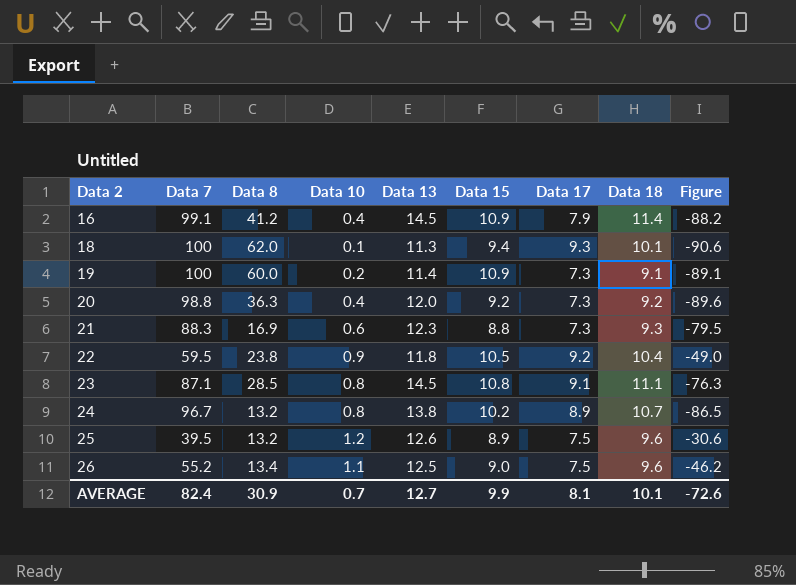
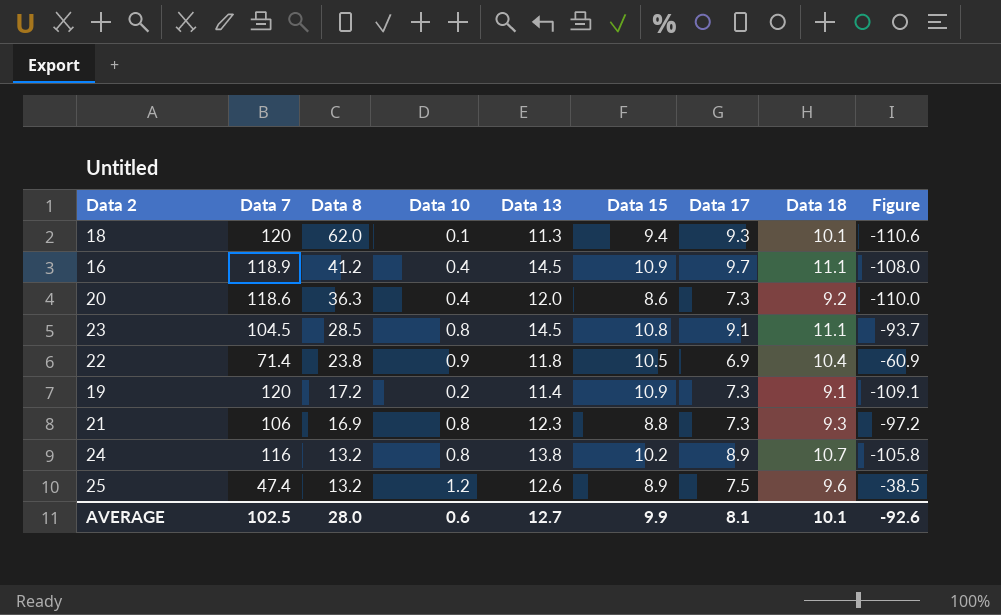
row order: Data 2 ascending -> Data 8 descending
row 26: 55.2 | 13.4 | 1.1 | 12.5 | 9.0 | 7.5 | 9.6 | -46.2 -> none
18 | Data 7: 100 -> 120
18 | Figure: -90.6 -> -110.6
16 | Data 7: 99.1 -> 118.9
16 | Data 17: 7.9 -> 9.7
16 | Data 18: 11.4 -> 11.1
16 | Figure: -88.2 -> -108.0
20 | Data 7: 98.8 -> 118.6
20 | Data 15: 9.2 -> 8.6
20 | Figure: -89.6 -> -110.0
23 | Data 7: 87.1 -> 104.5
23 | Figure: -76.3 -> -93.7
22 | Data 7: 59.5 -> 71.4
22 | Data 17: 9.2 -> 6.9
22 | Figure: -49.0 -> -60.9
19 | Data 7: 100 -> 120
19 | Data 8: 60.0 -> 17.2
19 | Figure: -89.1 -> -109.1
21 | Data 7: 88.3 -> 106
21 | Data 10: 0.6 -> 0.8
21 | Figure: -79.5 -> -97.2
24 | Data 7: 96.7 -> 116
24 | Figure: -86.5 -> -105.8
25 | Data 7: 39.5 -> 47.4
25 | Figure: -30.6 -> -38.5
AVERAGE | Data 7: 82.4 -> 102.5
AVERAGE | Data 8: 30.9 -> 28.0
AVERAGE | Data 10: 0.7 -> 0.6
AVERAGE | Figure: -72.6 -> -92.6

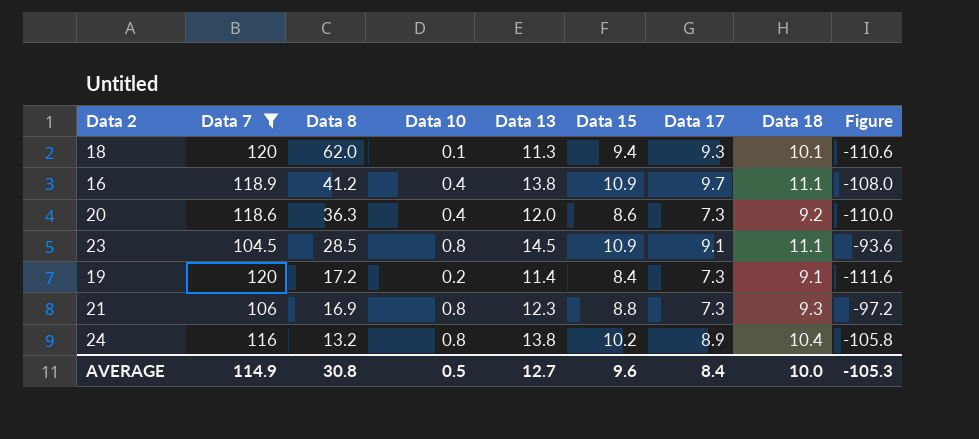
filter: none -> Data 7 >= 104.5
16 | Data 13: 14.5 -> 13.8
23 | Data 15: 10.8 -> 10.9
23 | Figure: -93.7 -> -93.6
19 | Data 15: 10.9 -> 8.4
19 | Figure: -109.1 -> -111.6
24 | Data 18: 10.7 -> 10.4
AVERAGE | Data 7: 102.5 -> 114.9
AVERAGE | Data 8: 28.0 -> 30.8
AVERAGE | Data 10: 0.6 -> 0.5
AVERAGE | Data 15: 9.9 -> 9.6
AVERAGE | Data 17: 8.1 -> 8.4
AVERAGE | Data 18: 10.1 -> 10.0
AVERAGE | Figure: -92.6 -> -105.3

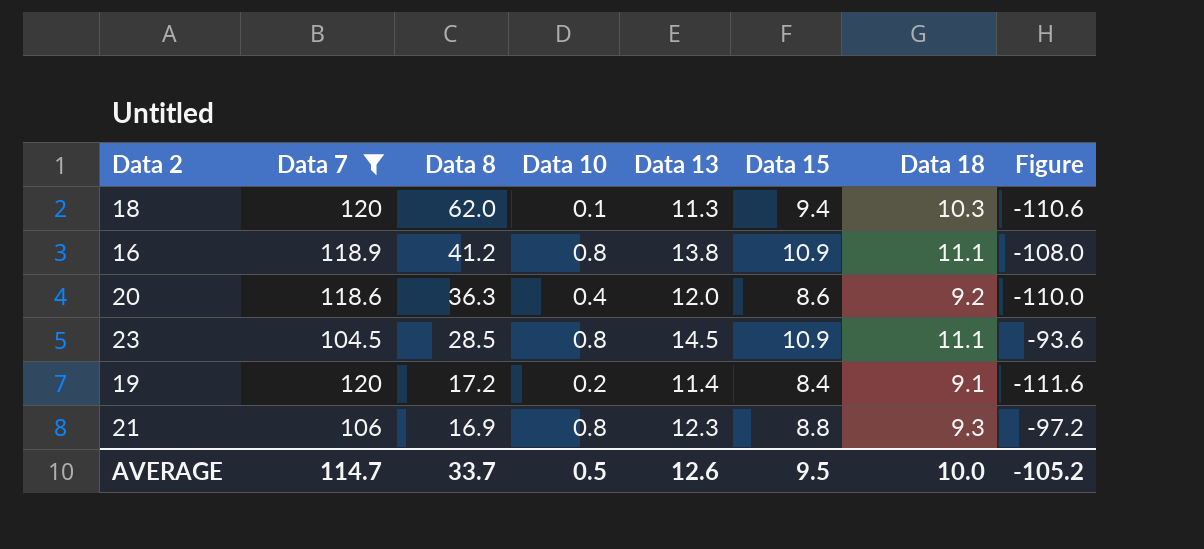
column Data 17 | position: 7 -> none
row 24: 116 | 13.2 | 0.8 | 13.8 | 10.2 | 8.9 | 10.4 | -105.8 -> none
18 | Data 18: 10.1 -> 10.3
16 | Data 10: 0.4 -> 0.8
AVERAGE | Data 7: 114.9 -> 114.7
AVERAGE | Data 8: 30.8 -> 33.7
AVERAGE | Data 13: 12.7 -> 12.6
AVERAGE | Data 15: 9.6 -> 9.5
AVERAGE | Figure: -105.3 -> -105.2

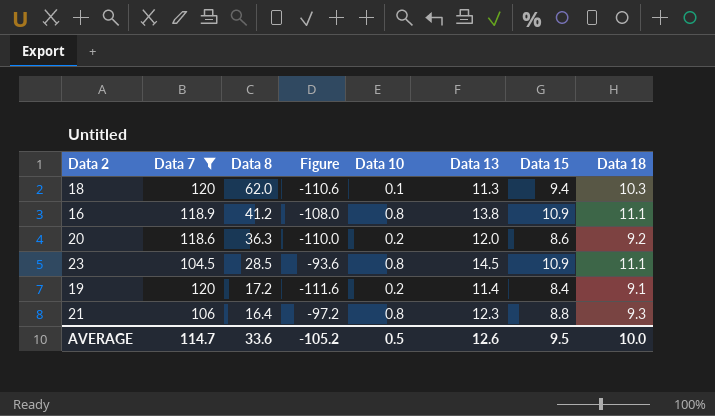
column Figure | position: 8 -> 4
20 | Data 10: 0.4 -> 0.2
21 | Data 8: 16.9 -> 16.4
AVERAGE | Data 8: 33.7 -> 33.6

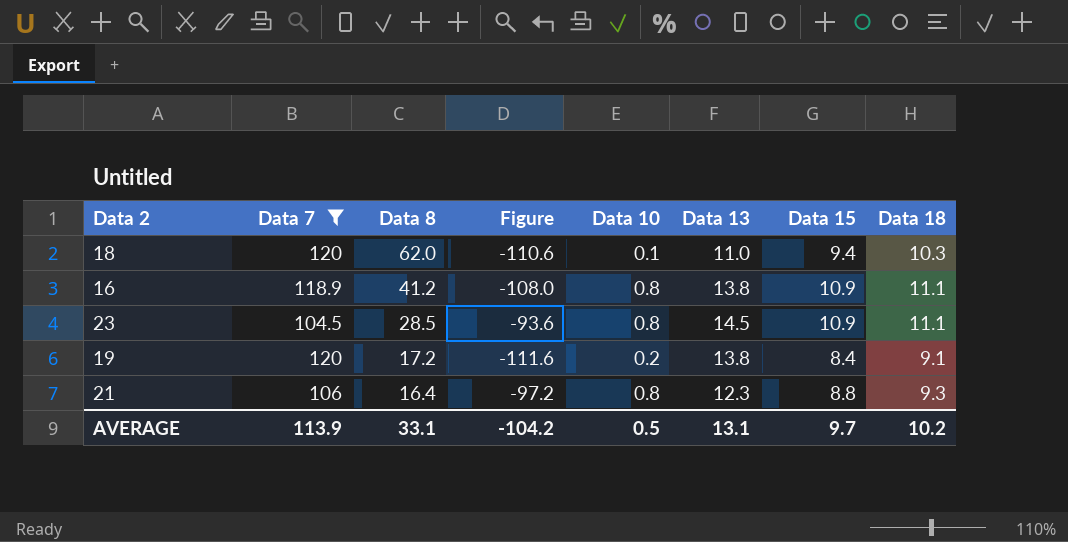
row 20: 118.6 | 36.3 | -110.0 | 0.2 | 12.0 | 8.6 | 9.2 -> none
18 | Data 13: 11.3 -> 11.0
19 | Data 13: 11.4 -> 13.8
AVERAGE | Data 7: 114.7 -> 113.9
AVERAGE | Data 8: 33.6 -> 33.1
AVERAGE | Figure: -105.2 -> -104.2
AVERAGE | Data 13: 12.6 -> 13.1
AVERAGE | Data 15: 9.5 -> 9.7
AVERAGE | Data 18: 10.0 -> 10.2

